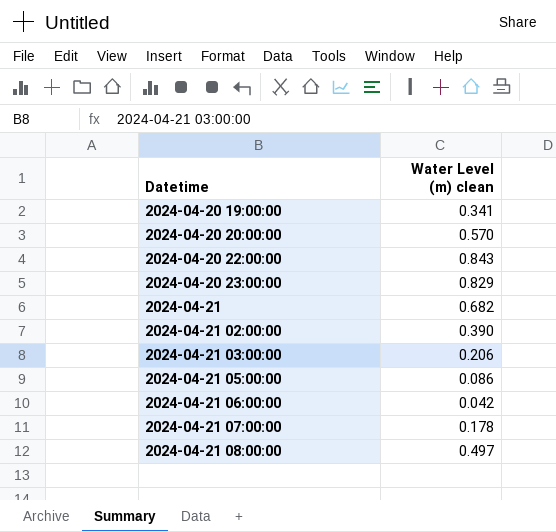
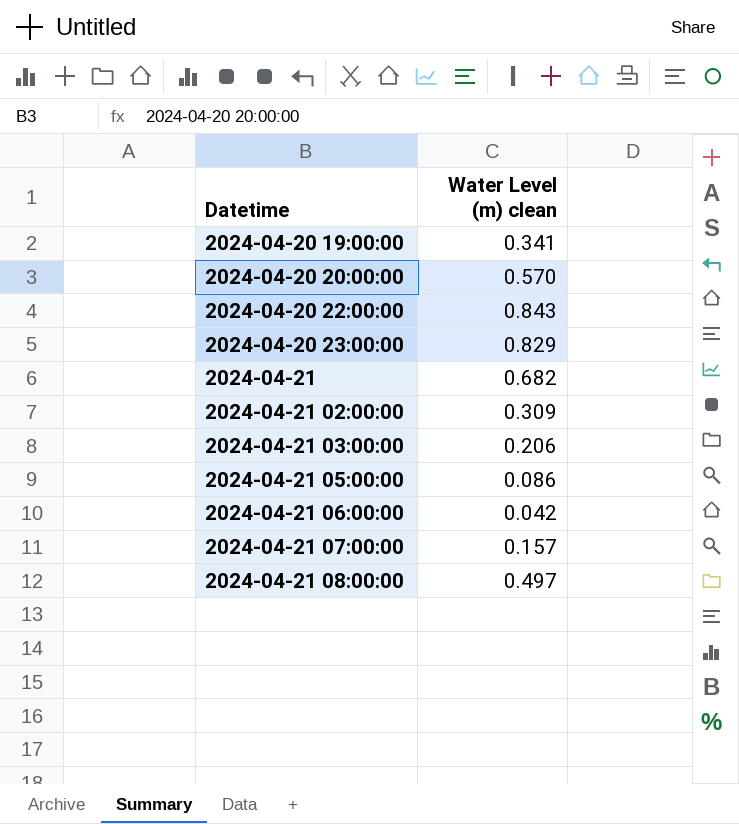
2024-04-21 02:00:00 | Water Level (m) clean: 0.390 -> 0.309
2024-04-21 07:00:00 | Water Level (m) clean: 0.178 -> 0.157

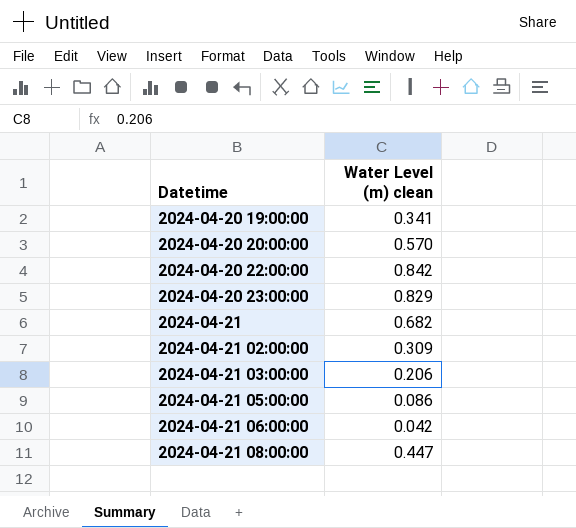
row 2024-04-21 07:00:00: 0.157 -> none
2024-04-20 22:00:00 | Water Level (m) clean: 0.843 -> 0.842
2024-04-21 08:00:00 | Water Level (m) clean: 0.497 -> 0.447

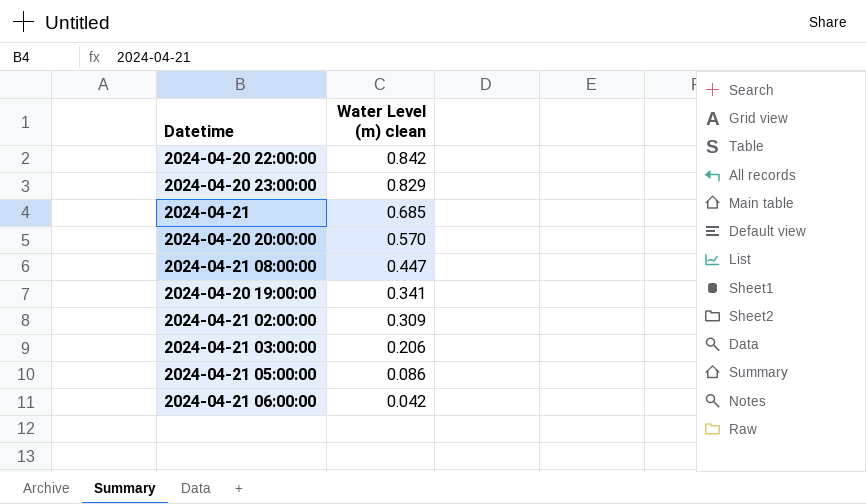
row order: Datetime ascending -> Water Level (m) clean descending
2024-04-21 | Water Level (m) clean: 0.682 -> 0.685

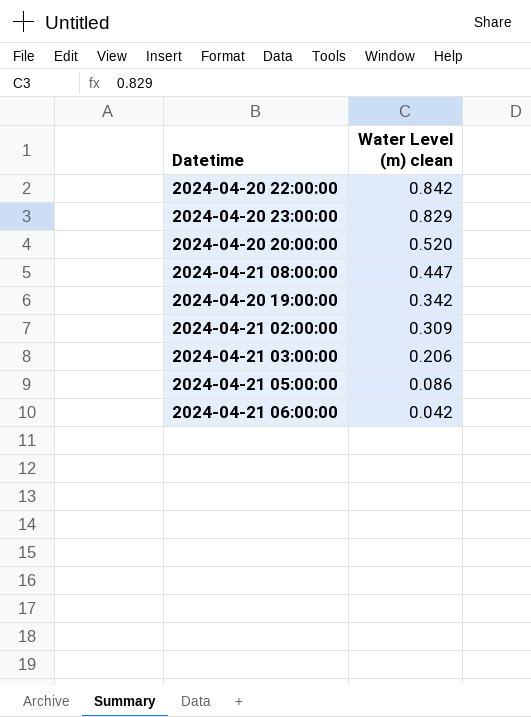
row 2024-04-21: 0.685 -> none
2024-04-20 20:00:00 | Water Level (m) clean: 0.570 -> 0.520
2024-04-20 19:00:00 | Water Level (m) clean: 0.341 -> 0.342

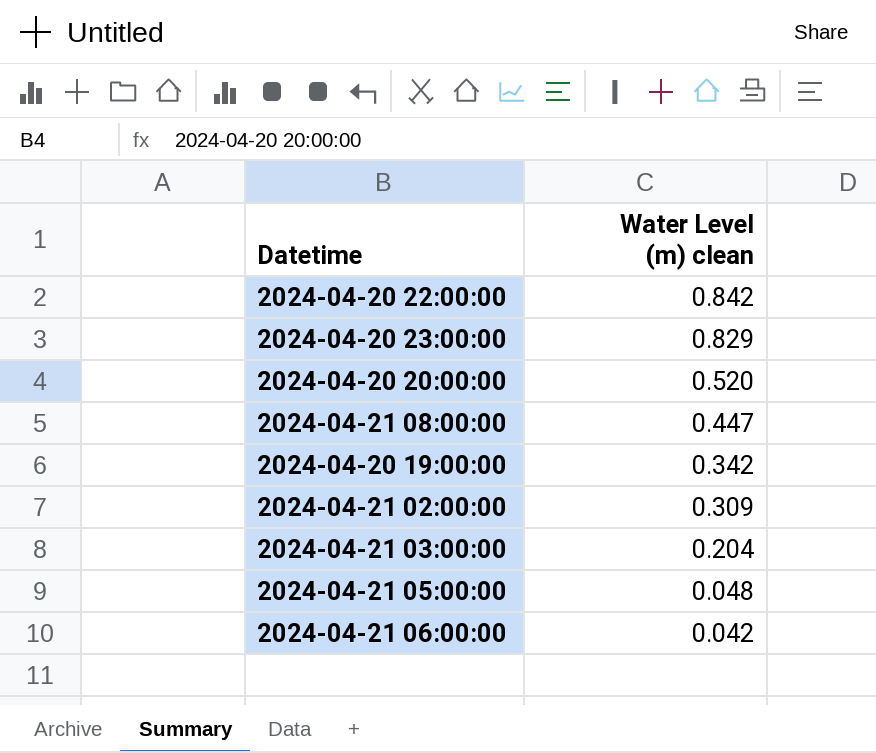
2024-04-21 03:00:00 | Water Level (m) clean: 0.206 -> 0.204
2024-04-21 05:00:00 | Water Level (m) clean: 0.086 -> 0.048

